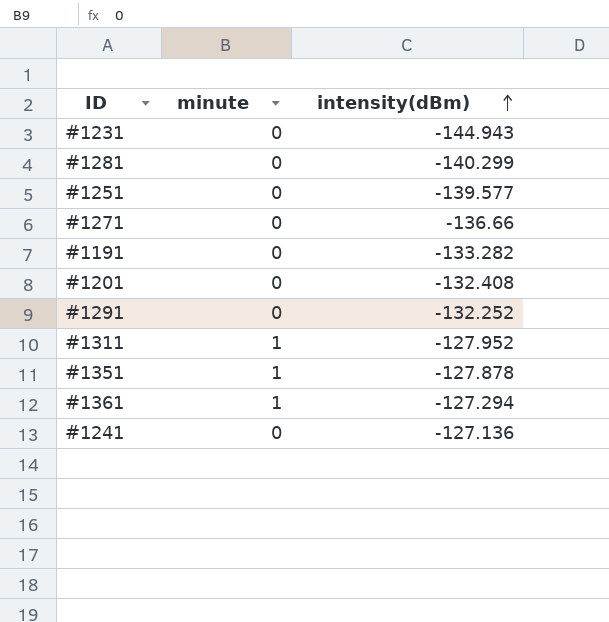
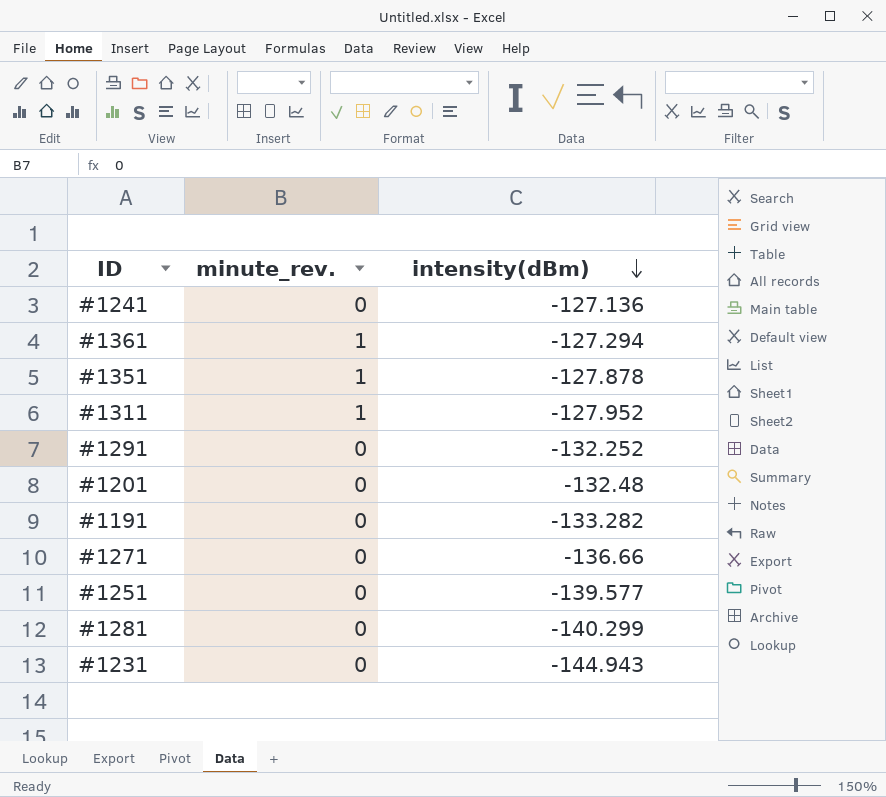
row order: intensity(dBm) ascending -> intensity(dBm) descending
column name: minute -> minute_rev.
#1201 | intensity(dBm): -132.408 -> -132.48

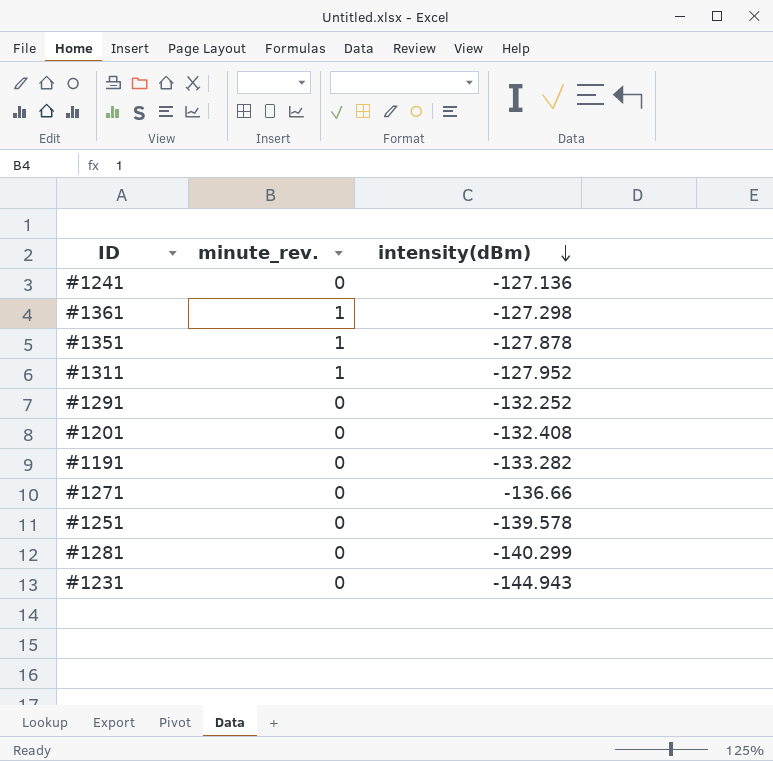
#1361 | intensity(dBm): -127.294 -> -127.298
#1201 | intensity(dBm): -132.48 -> -132.408
#1251 | intensity(dBm): -139.577 -> -139.578

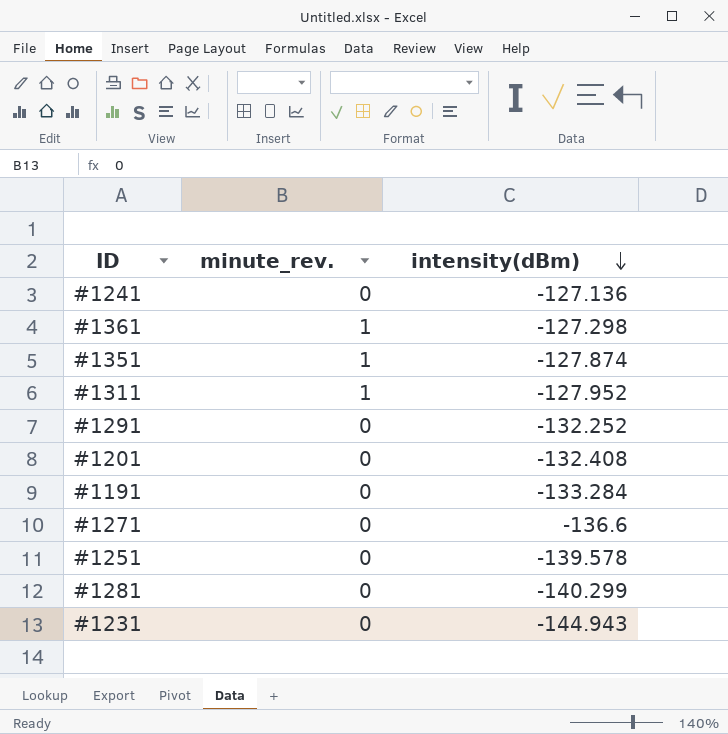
#1351 | intensity(dBm): -127.878 -> -127.874
#1191 | intensity(dBm): -133.282 -> -133.284
#1271 | intensity(dBm): -136.66 -> -136.6

